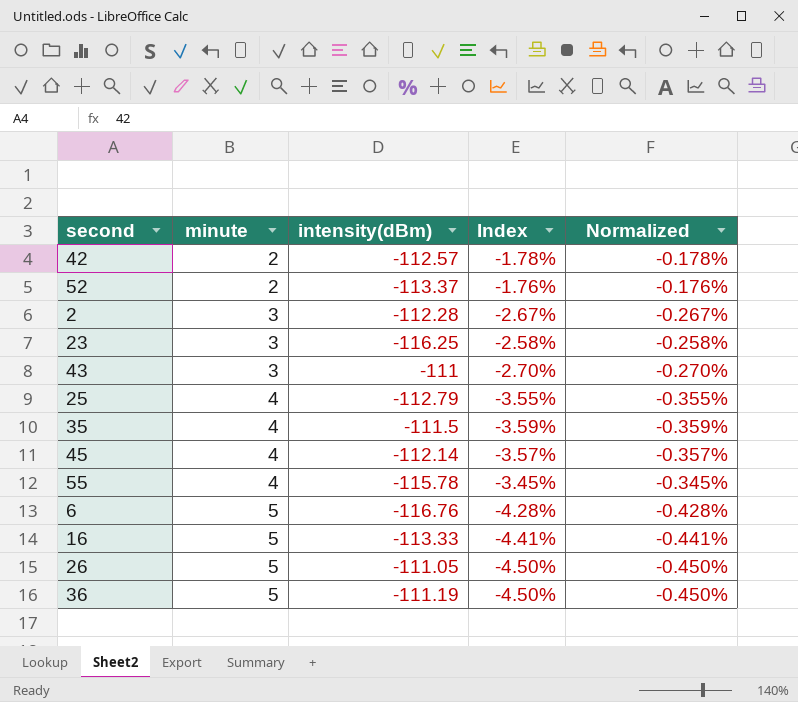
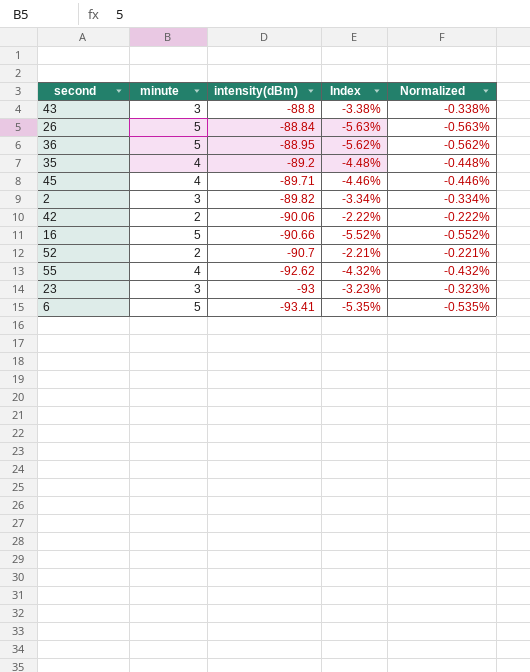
row order: minute ascending -> intensity(dBm) descending
row 25: 4 | -112.79 | -3.55% | -0.355% -> none
43 | intensity(dBm): -111 -> -88.8
43 | Index: -2.70% -> -3.38%
43 | Normalized: -0.270% -> -0.338%
26 | intensity(dBm): -111.05 -> -88.84
26 | Index: -4.50% -> -5.63%
26 | Normalized: -0.450% -> -0.563%
36 | intensity(dBm): -111.19 -> -88.95
36 | Index: -4.50% -> -5.62%
36 | Normalized: -0.450% -> -0.562%
35 | intensity(dBm): -111.5 -> -89.2
35 | Index: -3.59% -> -4.48%
35 | Normalized: -0.359% -> -0.448%
45 | intensity(dBm): -112.14 -> -89.71
45 | Index: -3.57% -> -4.46%
45 | Normalized: -0.357% -> -0.446%
2 | intensity(dBm): -112.28 -> -89.82
2 | Index: -2.67% -> -3.34%
2 | Normalized: -0.267% -> -0.334%
42 | intensity(dBm): -112.57 -> -90.06
42 | Index: -1.78% -> -2.22%
42 | Normalized: -0.178% -> -0.222%
16 | intensity(dBm): -113.33 -> -90.66
16 | Index: -4.41% -> -5.52%
16 | Normalized: -0.441% -> -0.552%
52 | intensity(dBm): -113.37 -> -90.7
52 | Index: -1.76% -> -2.21%
52 | Normalized: -0.176% -> -0.221%
55 | intensity(dBm): -115.78 -> -92.62
55 | Index: -3.45% -> -4.32%
55 | Normalized: -0.345% -> -0.432%
23 | intensity(dBm): -116.25 -> -93
23 | Index: -2.58% -> -3.23%
23 | Normalized: -0.258% -> -0.323%
6 | intensity(dBm): -116.76 -> -93.41
6 | Index: -4.28% -> -5.35%
6 | Normalized: -0.428% -> -0.535%

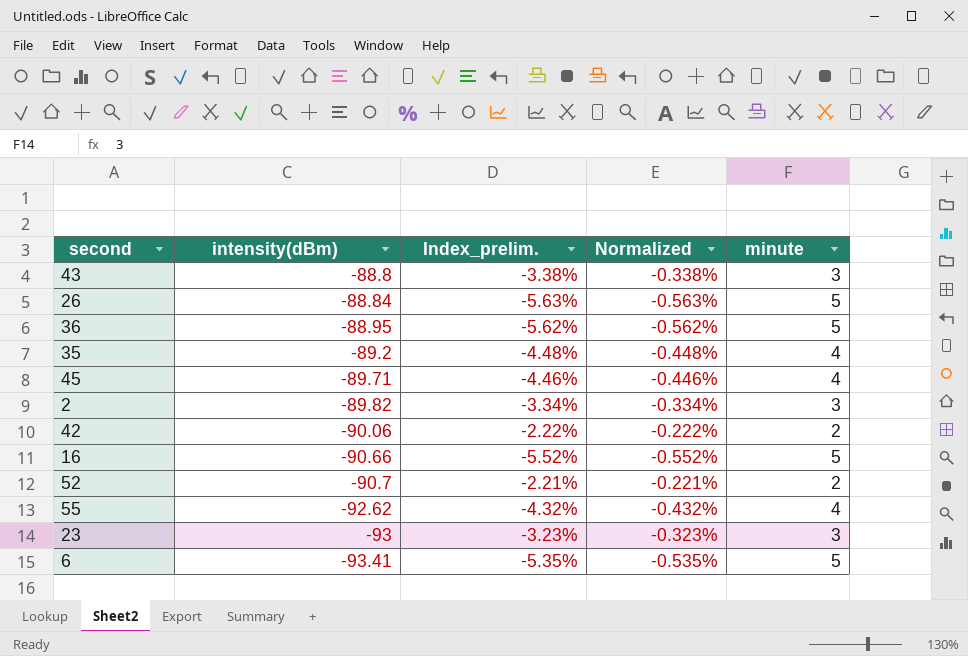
column name: Index -> Index_prelim.
column minute | position: 2 -> 5

